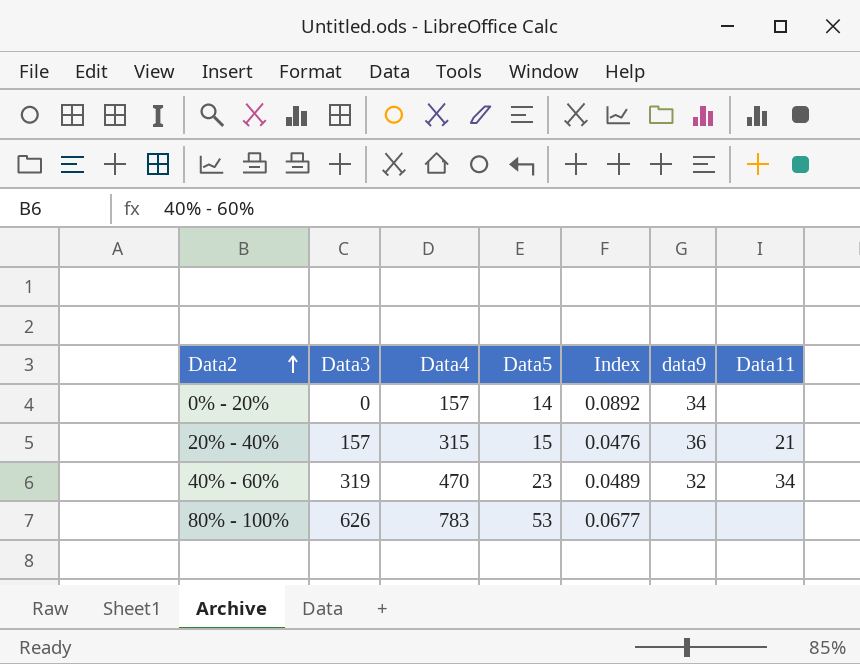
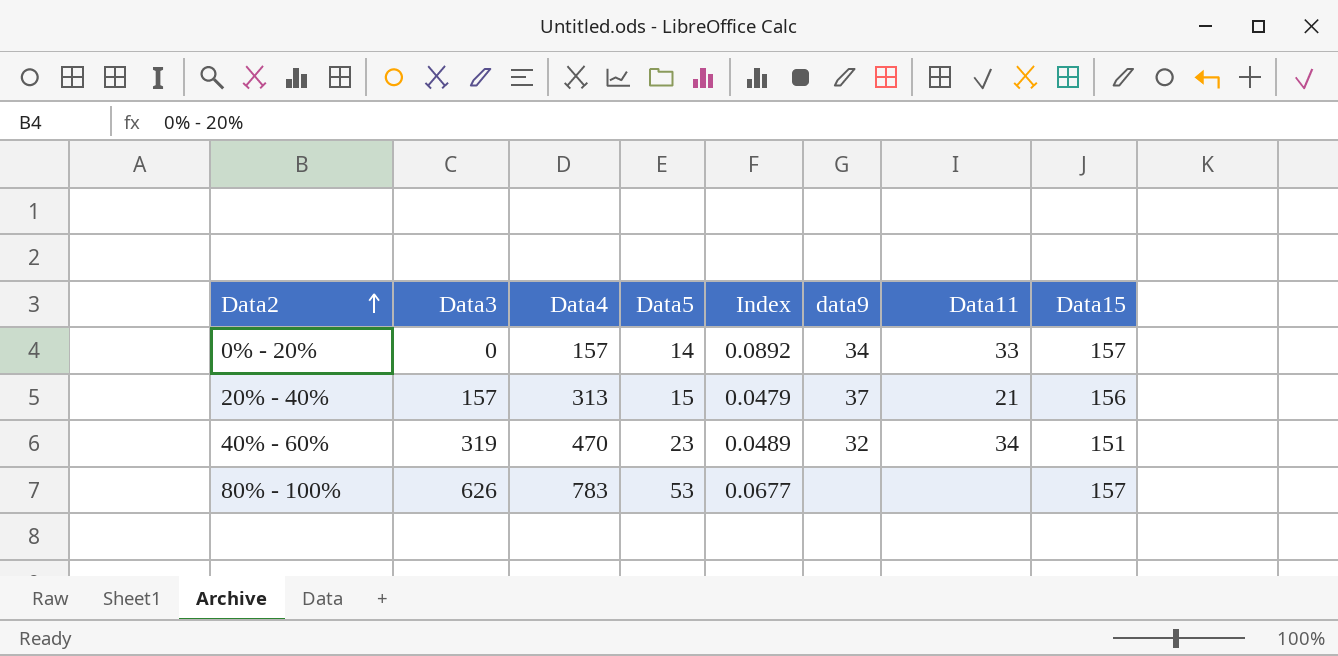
column Data15 | formula: none -> [Data4] - [Data3]
0% - 20% | Data11: none -> 33
20% - 40% | Data4: 315 -> 313
20% - 40% | Index: 0.0476 -> 0.0479
20% - 40% | data9: 36 -> 37

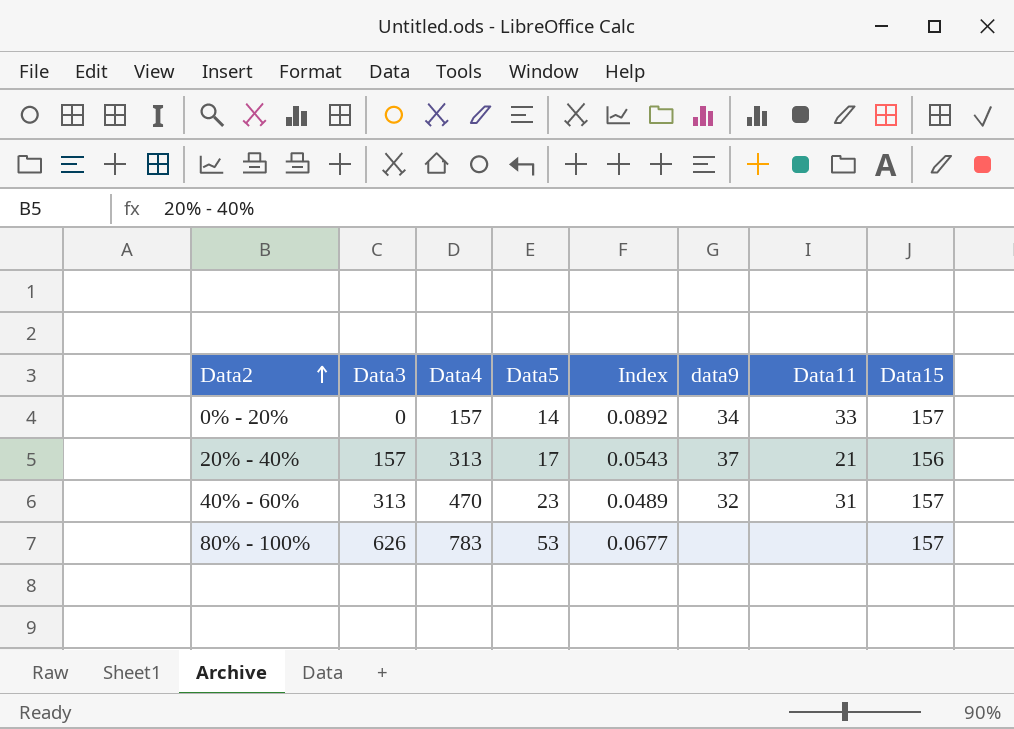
20% - 40% | Data5: 15 -> 17
20% - 40% | Index: 0.0479 -> 0.0543
40% - 60% | Data3: 319 -> 313
40% - 60% | Data11: 34 -> 31
40% - 60% | Data15: 151 -> 157

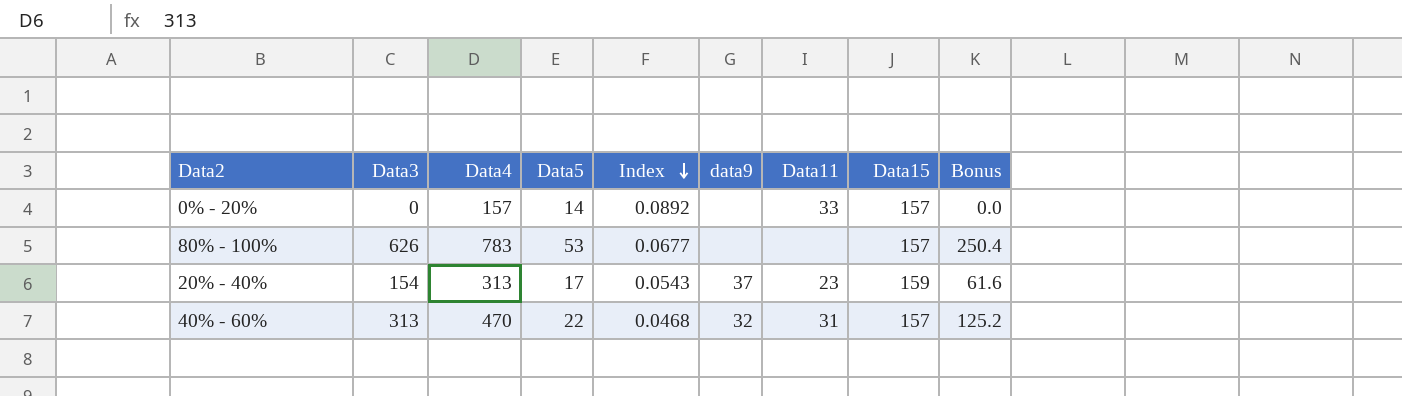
row order: Data2 ascending -> Index descending
column Bonus | formula: none -> [Data3] * 0.4
0% - 20% | data9: 34 -> none
20% - 40% | Data3: 157 -> 154
20% - 40% | Data11: 21 -> 23
20% - 40% | Data15: 156 -> 159
40% - 60% | Data5: 23 -> 22
40% - 60% | Index: 0.0489 -> 0.0468

